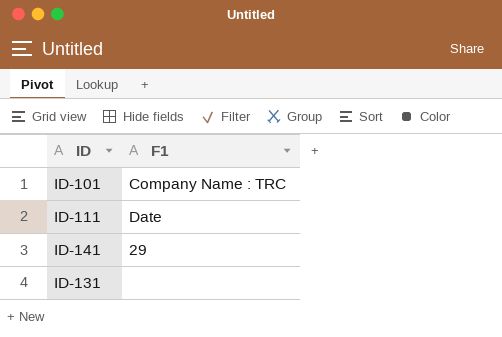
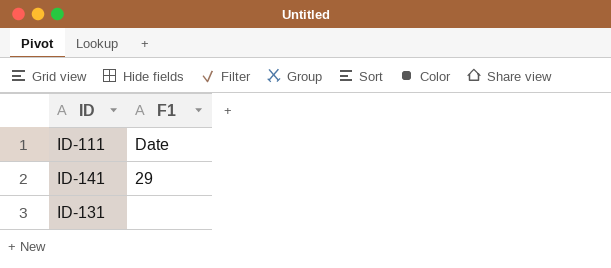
row ID-101: Company Name : TRC -> none

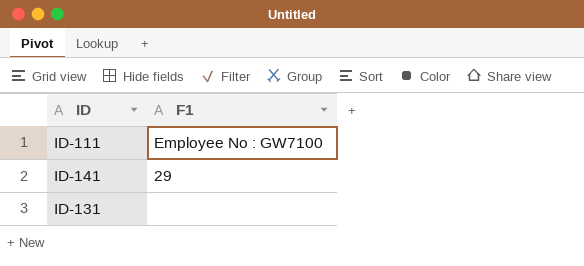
ID-111 | F1: Date -> Employee No : GW7100

